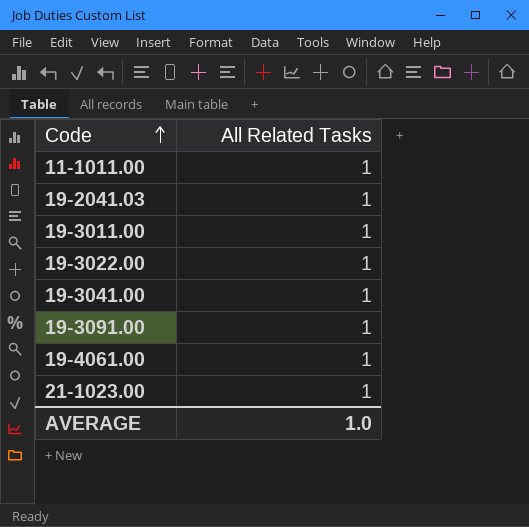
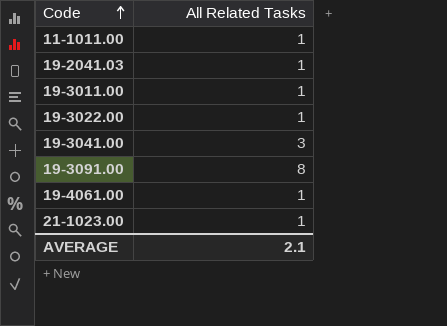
19-3041.00 | All Related Tasks: 1 -> 3
19-3091.00 | All Related Tasks: 1 -> 8
AVERAGE | All Related Tasks: 1.0 -> 2.1

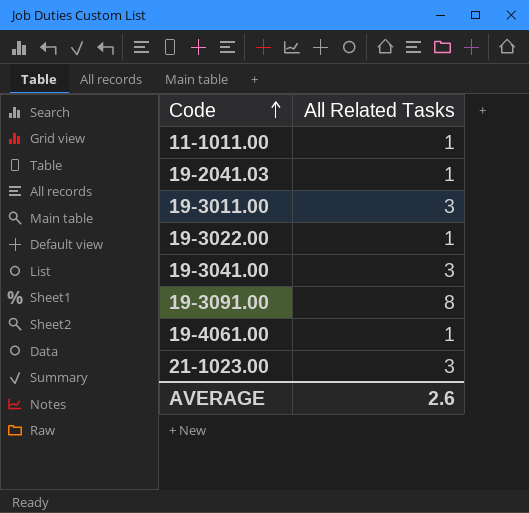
19-3011.00 | All Related Tasks: 1 -> 3
21-1023.00 | All Related Tasks: 1 -> 3
AVERAGE | All Related Tasks: 2.1 -> 2.6

